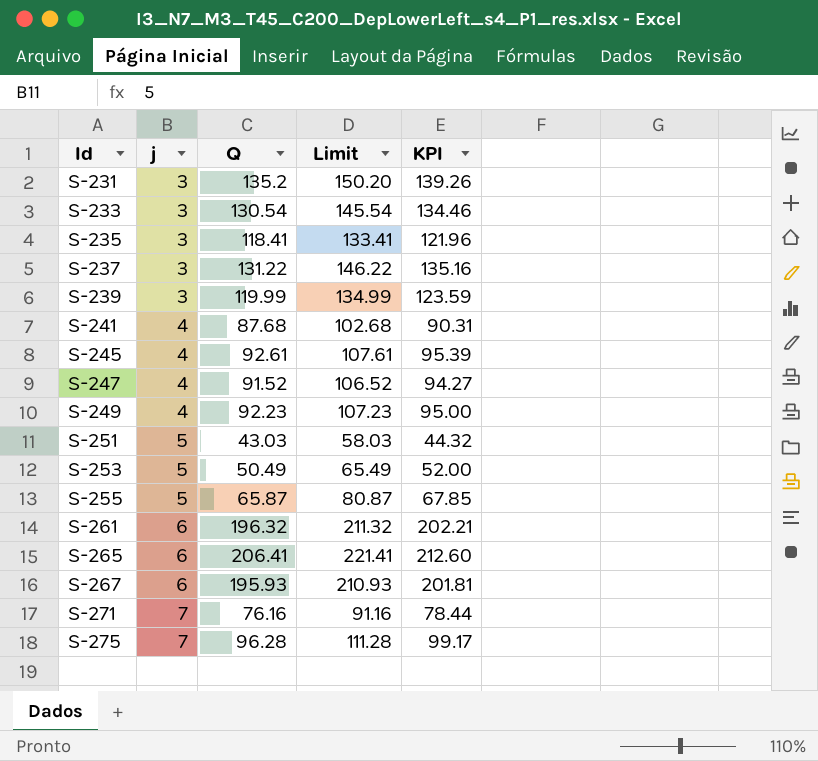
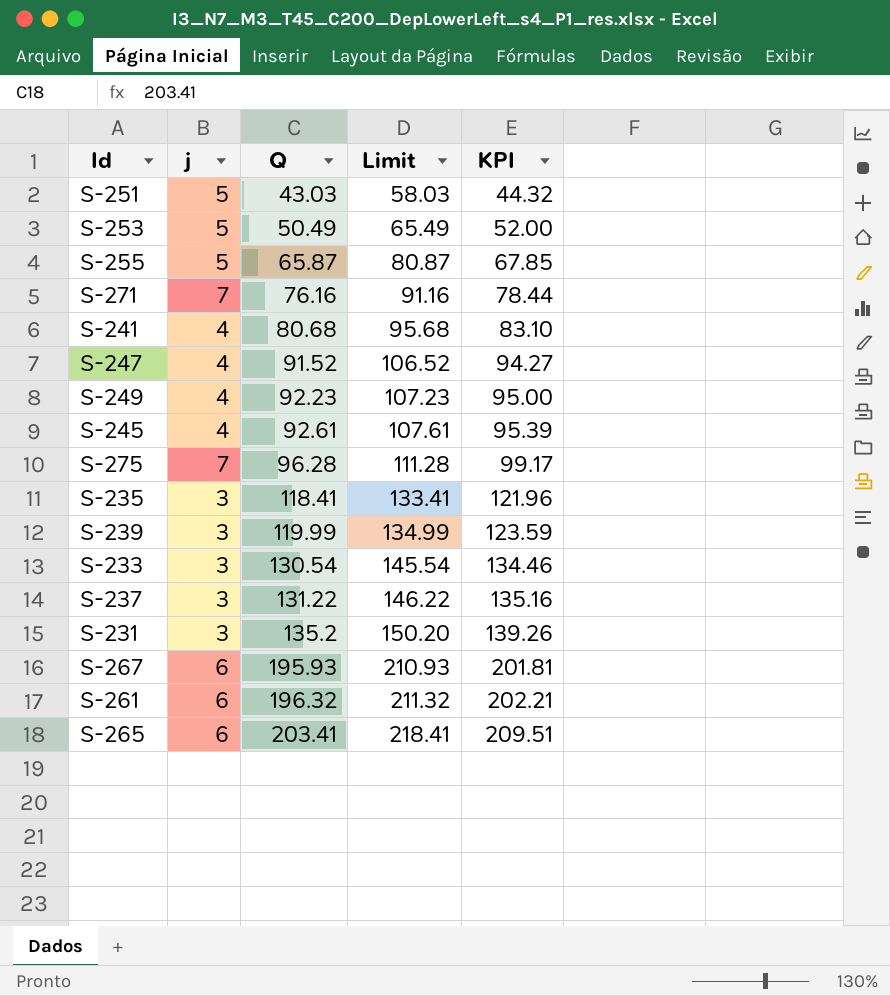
row order: Id ascending -> Q ascending
S-241 | Q: 87.68 -> 80.68
S-241 | Limit: 102.68 -> 95.68
S-241 | KPI: 90.31 -> 83.10
S-265 | Q: 206.41 -> 203.41
S-265 | Limit: 221.41 -> 218.41
S-265 | KPI: 212.60 -> 209.51

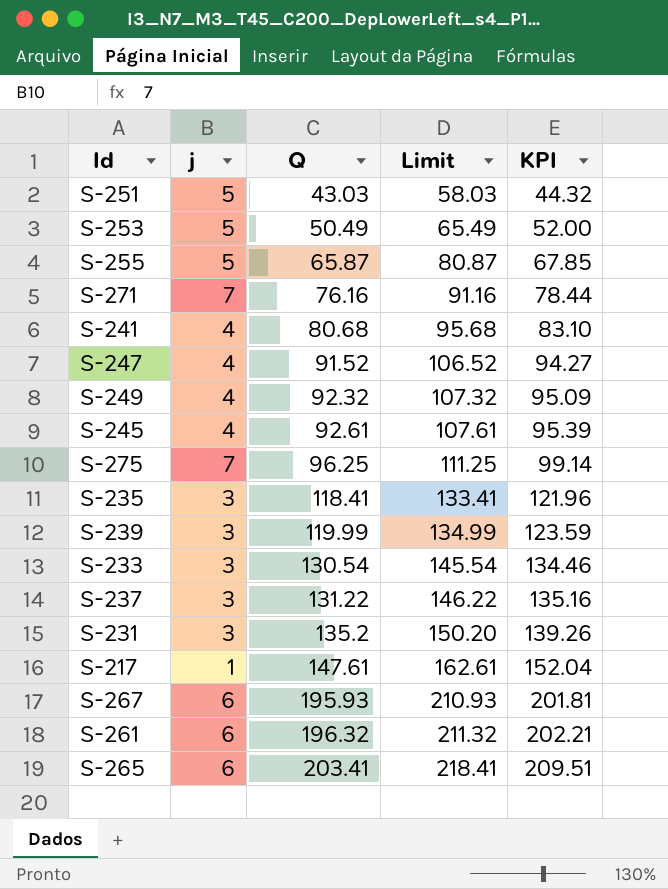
S-249 | Q: 92.23 -> 92.32
S-249 | Limit: 107.23 -> 107.32
S-249 | KPI: 95.00 -> 95.09
S-275 | Q: 96.28 -> 96.25
S-275 | Limit: 111.28 -> 111.25
S-275 | KPI: 99.17 -> 99.14
row S-217: none -> 1 | 147.61 | 162.61 | 152.04

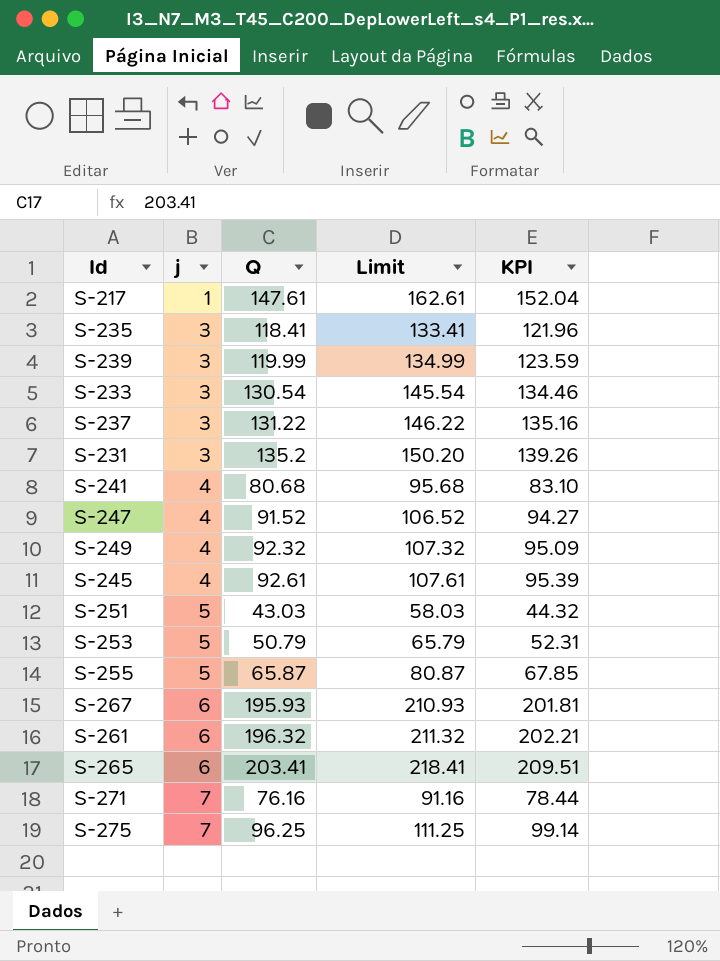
row order: Q ascending -> j ascending
S-253 | Q: 50.49 -> 50.79
S-253 | Limit: 65.49 -> 65.79
S-253 | KPI: 52.00 -> 52.31

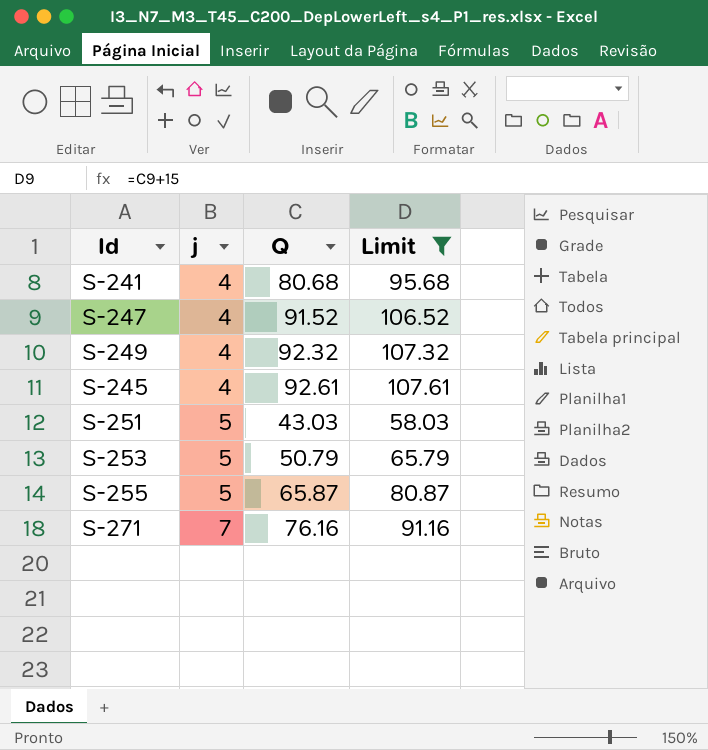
filter: none -> Limit <= 107.61
column KPI | formula: [Q] * 1.03 -> none

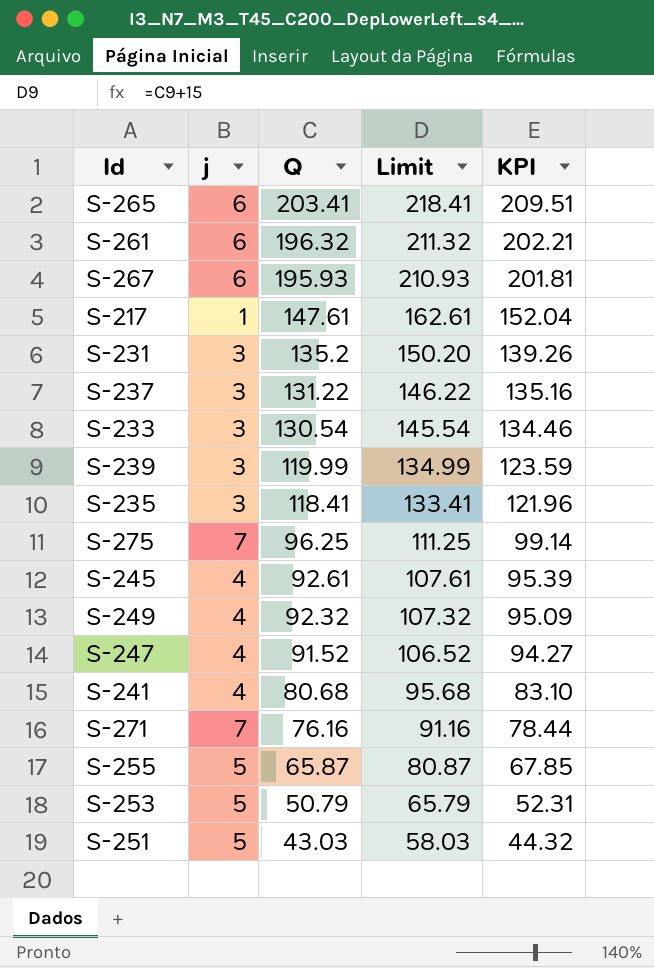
filter: Limit <= 107.61 -> none
row order: j ascending -> Q descending
column KPI | formula: none -> [Q] * 1.03

